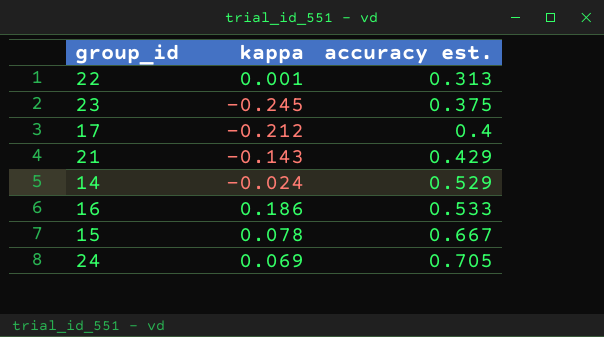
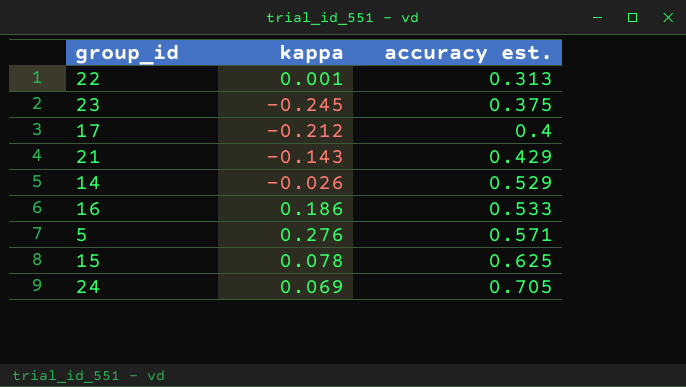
14 | kappa: -0.024 -> -0.026
row 5: none -> 0.276 | 0.571
15 | accuracy est.: 0.667 -> 0.625

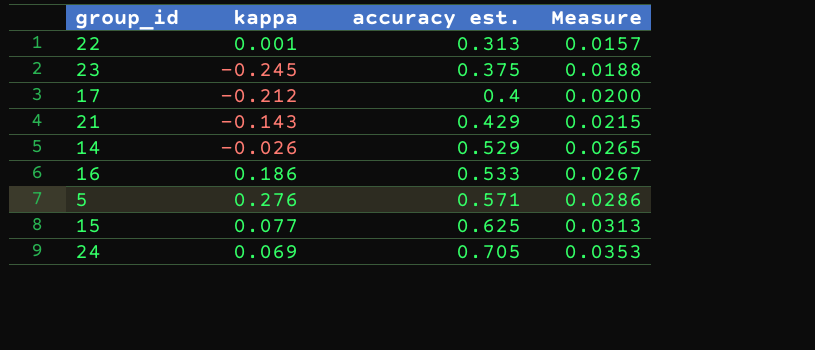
column Measure | formula: none -> [accuracy est.] * 0.05
15 | kappa: 0.078 -> 0.077

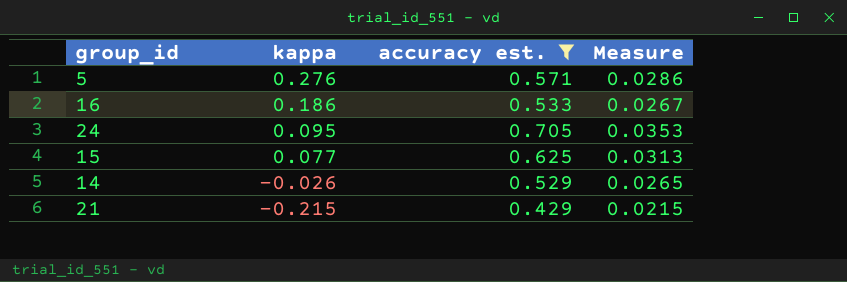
filter: none -> accuracy est. >= 0.429
row order: accuracy est. ascending -> kappa descending
24 | kappa: 0.069 -> 0.095
21 | kappa: -0.143 -> -0.215

